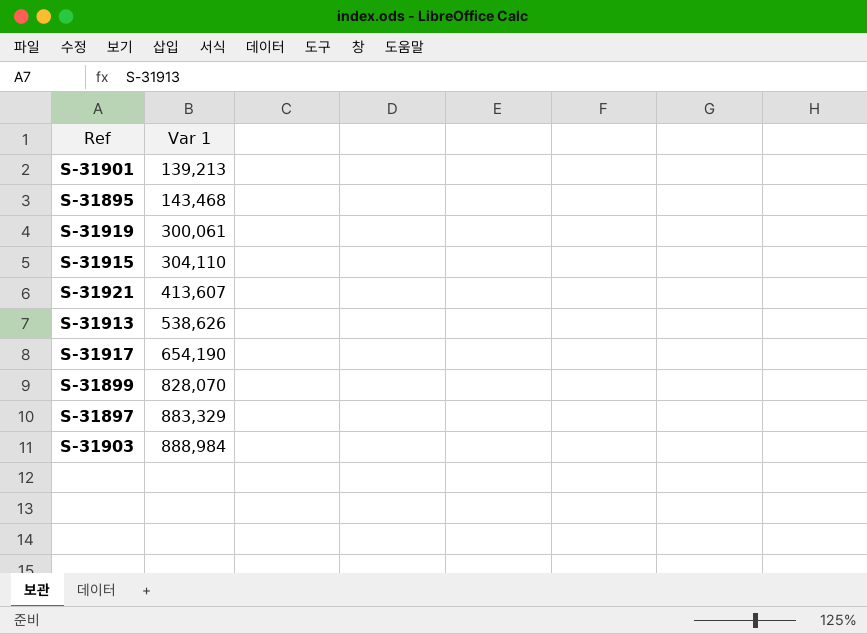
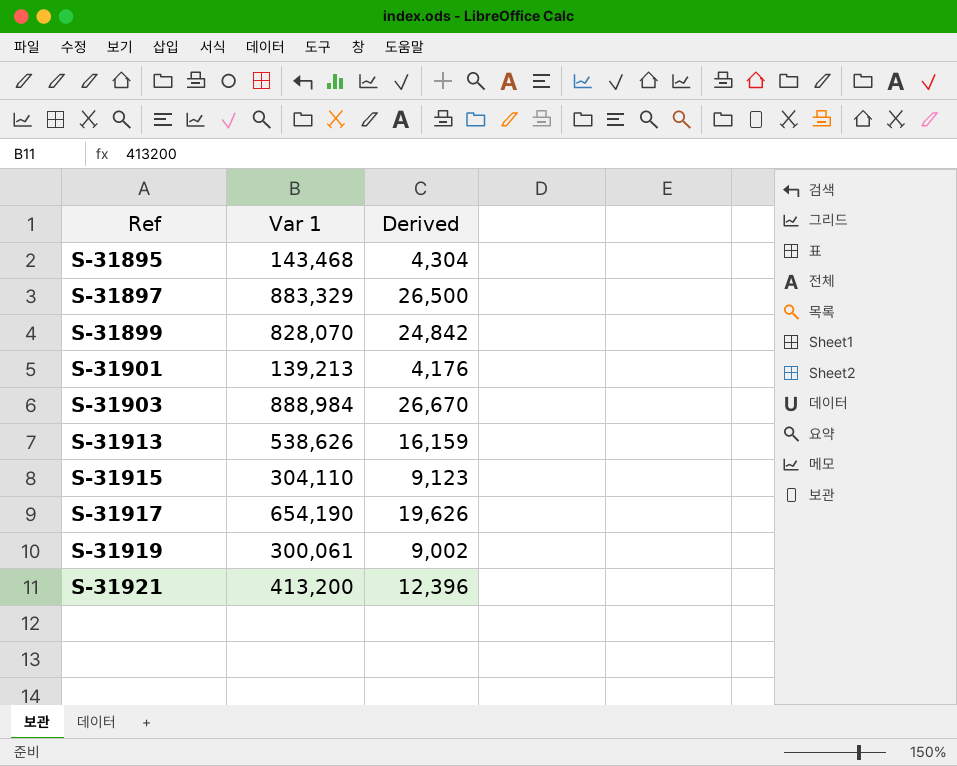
row order: Var 1 ascending -> Ref ascending
column Derived | formula: none -> [Var 1] * 0.03
S-31921 | Var 1: 413,607 -> 413,200

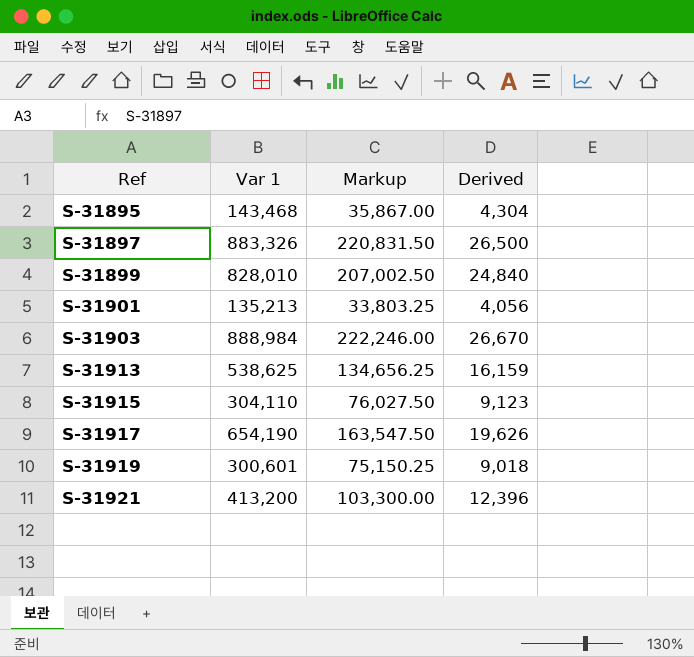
column Markup | formula: none -> [Var 1] * 0.25
S-31897 | Var 1: 883,329 -> 883,326
S-31899 | Var 1: 828,070 -> 828,010
S-31899 | Derived: 24,842 -> 24,840
S-31901 | Var 1: 139,213 -> 135,213
S-31901 | Derived: 4,176 -> 4,056
S-31913 | Var 1: 538,626 -> 538,625
S-31919 | Var 1: 300,061 -> 300,601
S-31919 | Derived: 9,002 -> 9,018

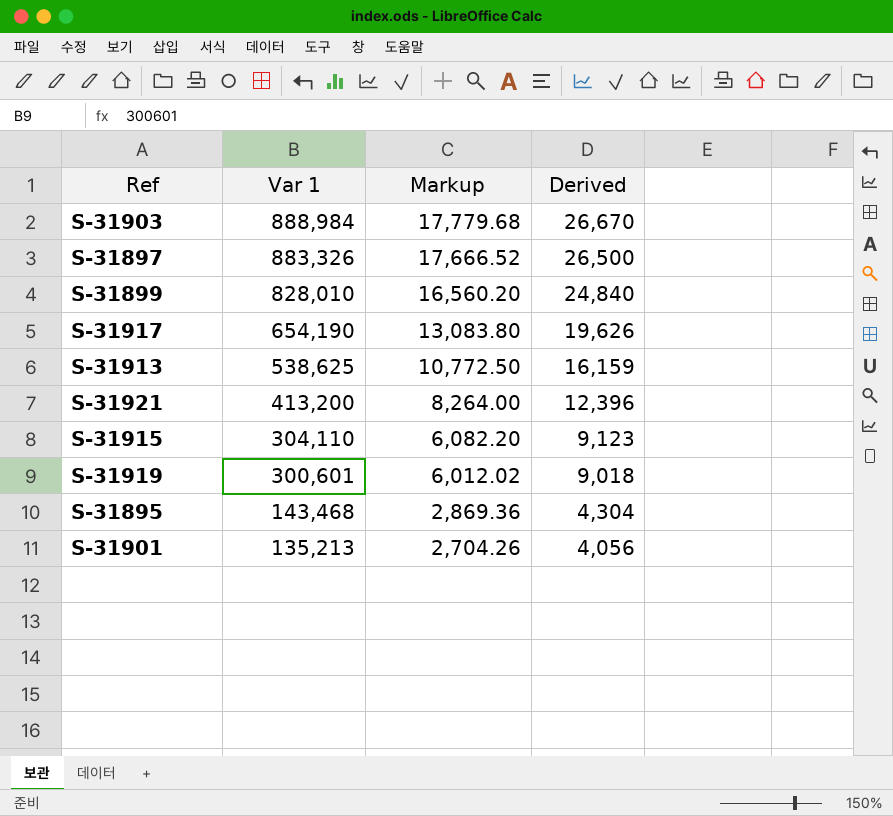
row order: Ref ascending -> Var 1 descending
column Markup | formula: [Var 1] * 0.25 -> [Var 1] * 0.02

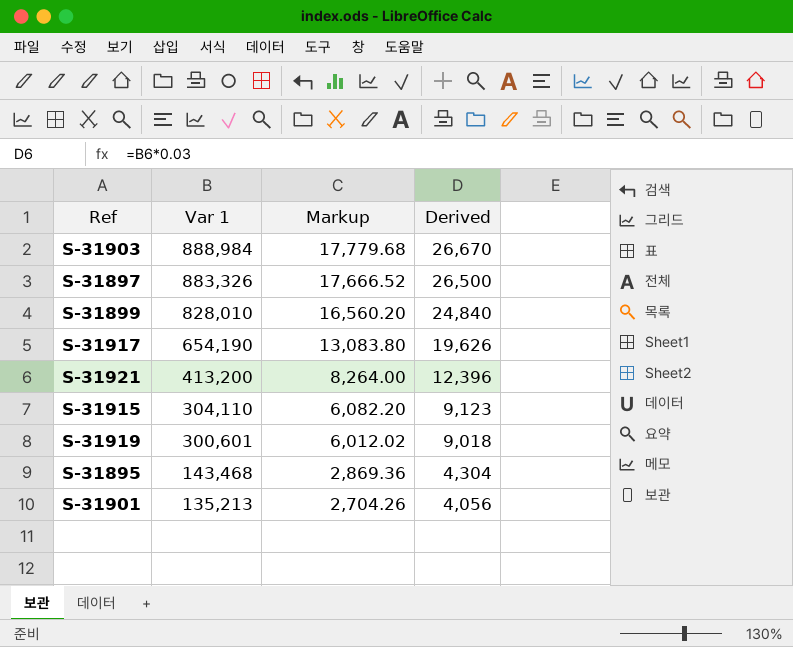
row S-31913: 538,625 | 10,772.50 | 16,159 -> none

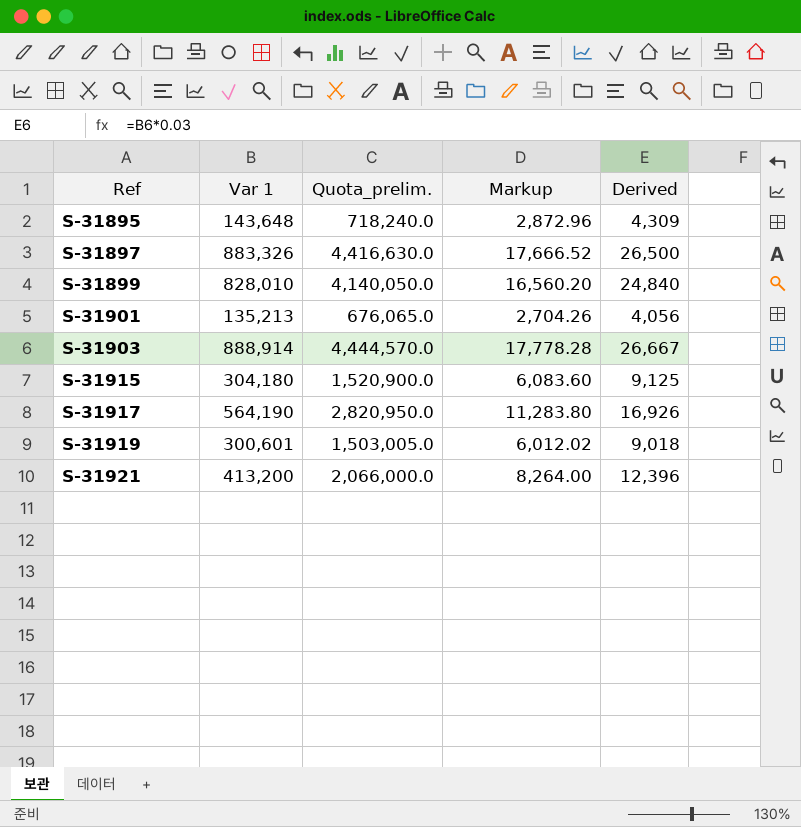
row order: Var 1 descending -> Ref ascending
column Quota_prelim. | formula: none -> [Var 1] * 5
S-31895 | Var 1: 143,468 -> 143,648
S-31895 | Markup: 2,869.36 -> 2,872.96
S-31895 | Derived: 4,304 -> 4,309
S-31903 | Var 1: 888,984 -> 888,914
S-31903 | Markup: 17,779.68 -> 17,778.28
S-31903 | Derived: 26,670 -> 26,667
S-31915 | Var 1: 304,110 -> 304,180
S-31915 | Markup: 6,082.20 -> 6,083.60
S-31915 | Derived: 9,123 -> 9,125
S-31917 | Var 1: 654,190 -> 564,190
S-31917 | Markup: 13,083.80 -> 11,283.80
S-31917 | Derived: 19,626 -> 16,926

